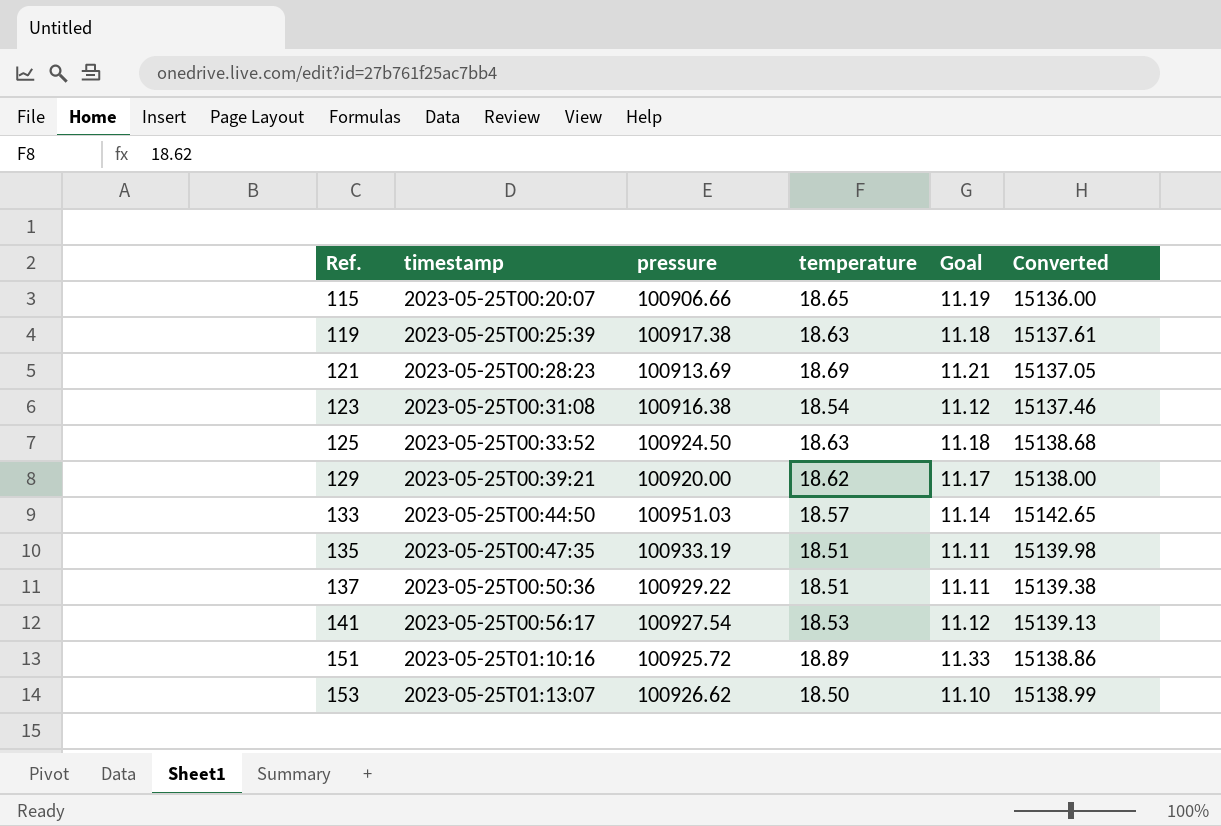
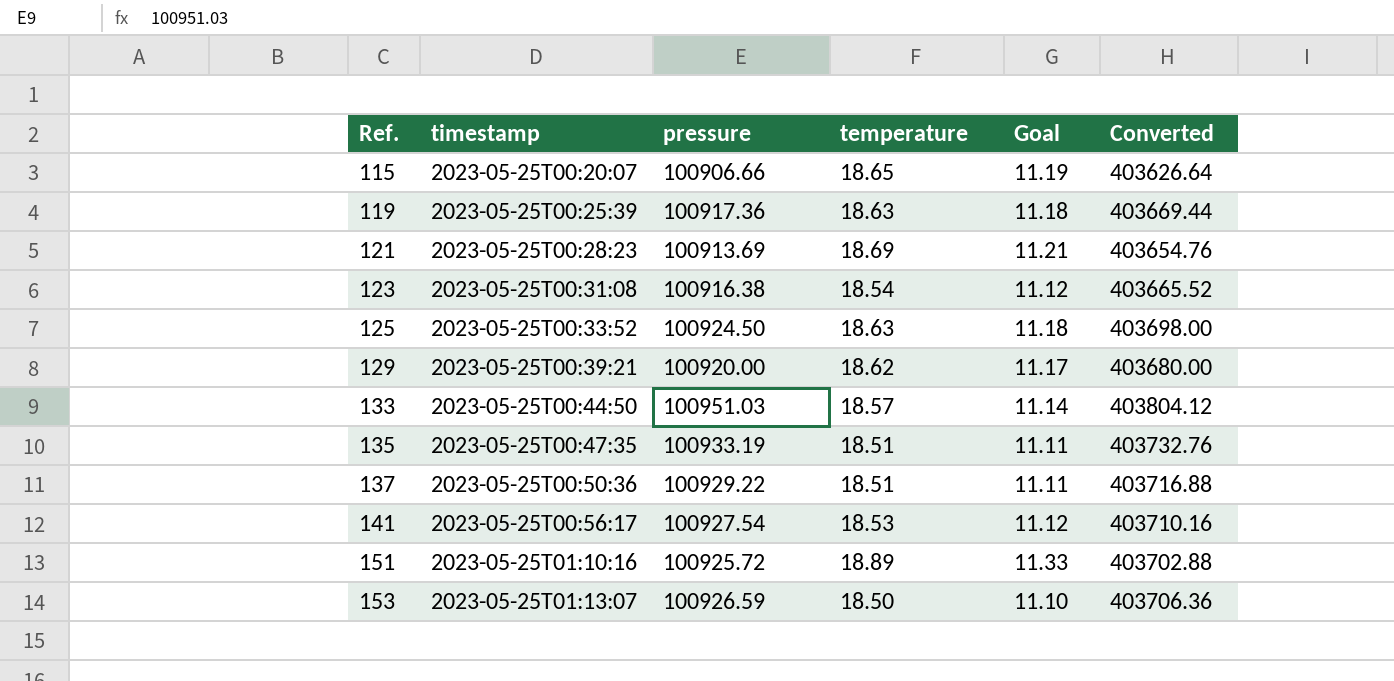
column Converted | formula: [pressure] * 0.15 -> [pressure] * 4
119 | pressure: 100917.38 -> 100917.36
153 | pressure: 100926.62 -> 100926.59

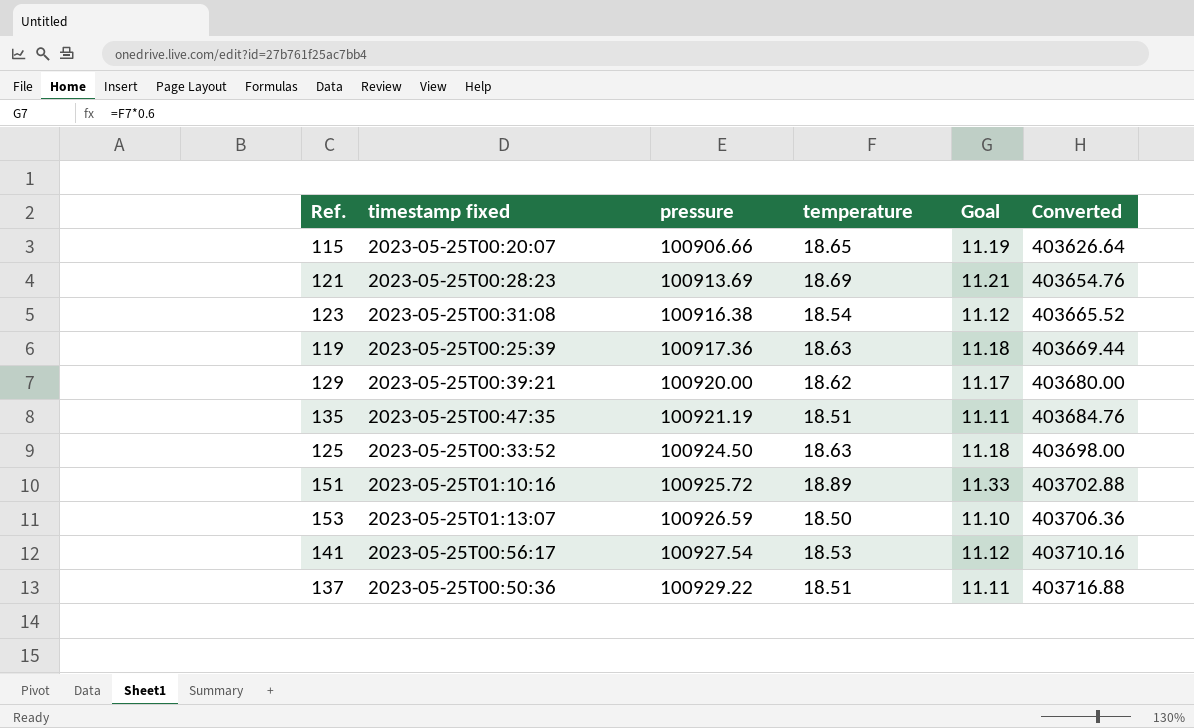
row order: Ref. ascending -> pressure ascending
column name: timestamp -> timestamp fixed
row 133: 2023-05-25T00:44:50 | 100951.03 | 18.57 | 11.14 | 403804.12 -> none
135 | pressure: 100933.19 -> 100921.19
135 | Converted: 403732.76 -> 403684.76

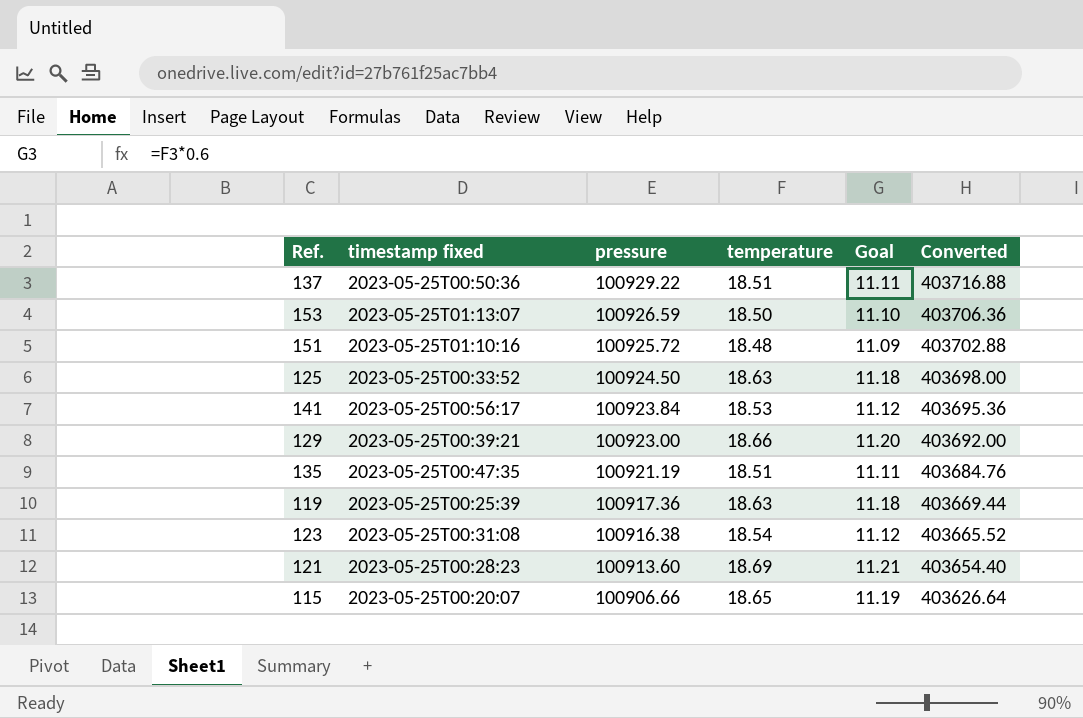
row order: pressure ascending -> pressure descending
151 | temperature: 18.89 -> 18.48
151 | Goal: 11.33 -> 11.09
141 | pressure: 100927.54 -> 100923.84
141 | Converted: 403710.16 -> 403695.36
129 | pressure: 100920.00 -> 100923.00
129 | temperature: 18.62 -> 18.66
129 | Goal: 11.17 -> 11.20
129 | Converted: 403680.00 -> 403692.00
121 | pressure: 100913.69 -> 100913.60
121 | Converted: 403654.76 -> 403654.40

